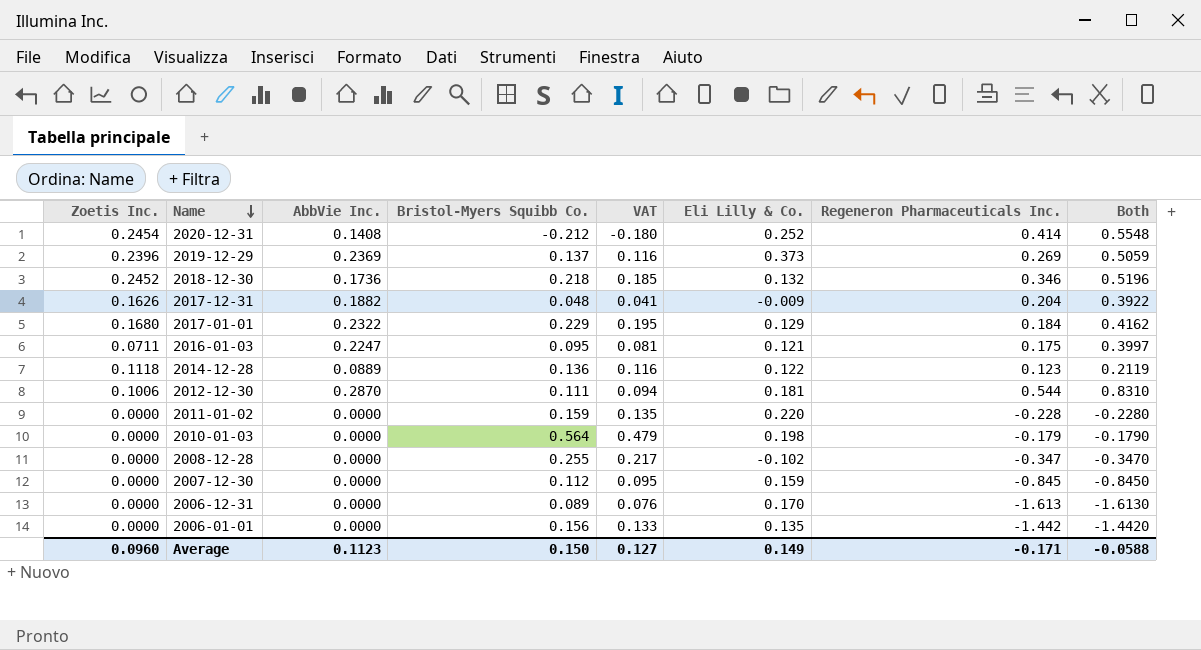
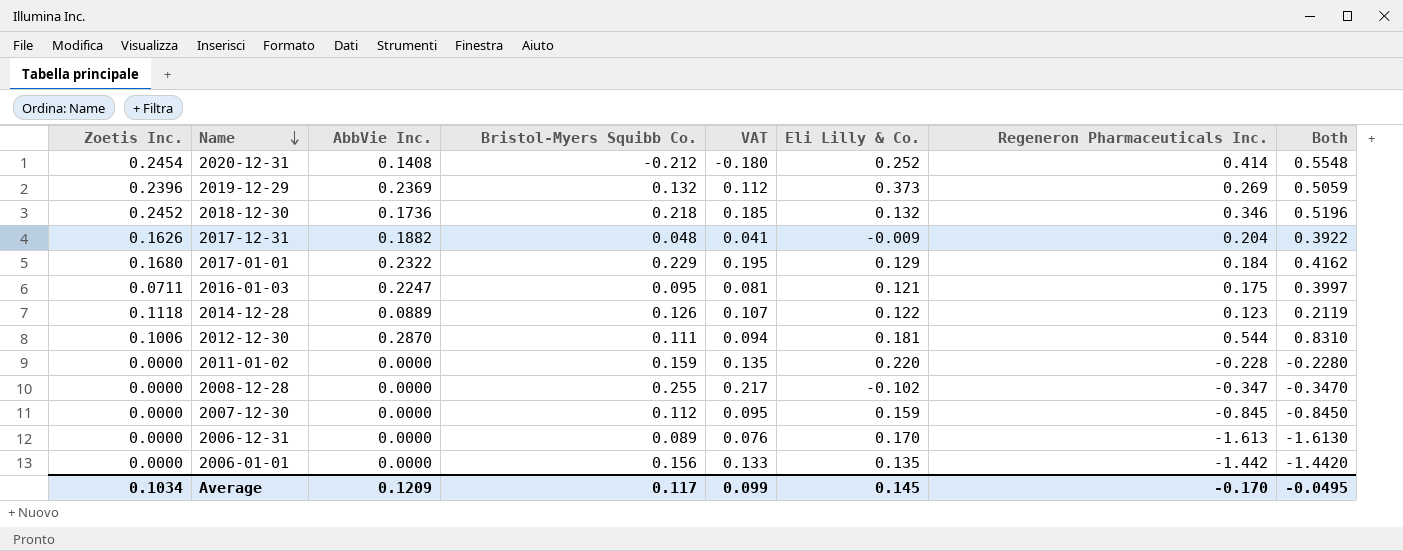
row 2010-01-03: 0.0000 | 0.0000 | 0.564 | 0.479 | 0.198 | -0.179 | -0.1790 -> none
2019-12-29 | Bristol-Myers Squibb Co.: 0.137 -> 0.132
2019-12-29 | VAT: 0.116 -> 0.112
2014-12-28 | Bristol-Myers Squibb Co.: 0.136 -> 0.126
2014-12-28 | VAT: 0.116 -> 0.107
Average | Zoetis Inc.: 0.0960 -> 0.1034
Average | AbbVie Inc.: 0.1123 -> 0.1209
Average | Bristol-Myers Squibb Co.: 0.150 -> 0.117
Average | VAT: 0.127 -> 0.099
Average | Eli Lilly & Co.: 0.149 -> 0.145
Average | Regeneron Pharmaceuticals Inc.: -0.171 -> -0.170
Average | Both: -0.0588 -> -0.0495

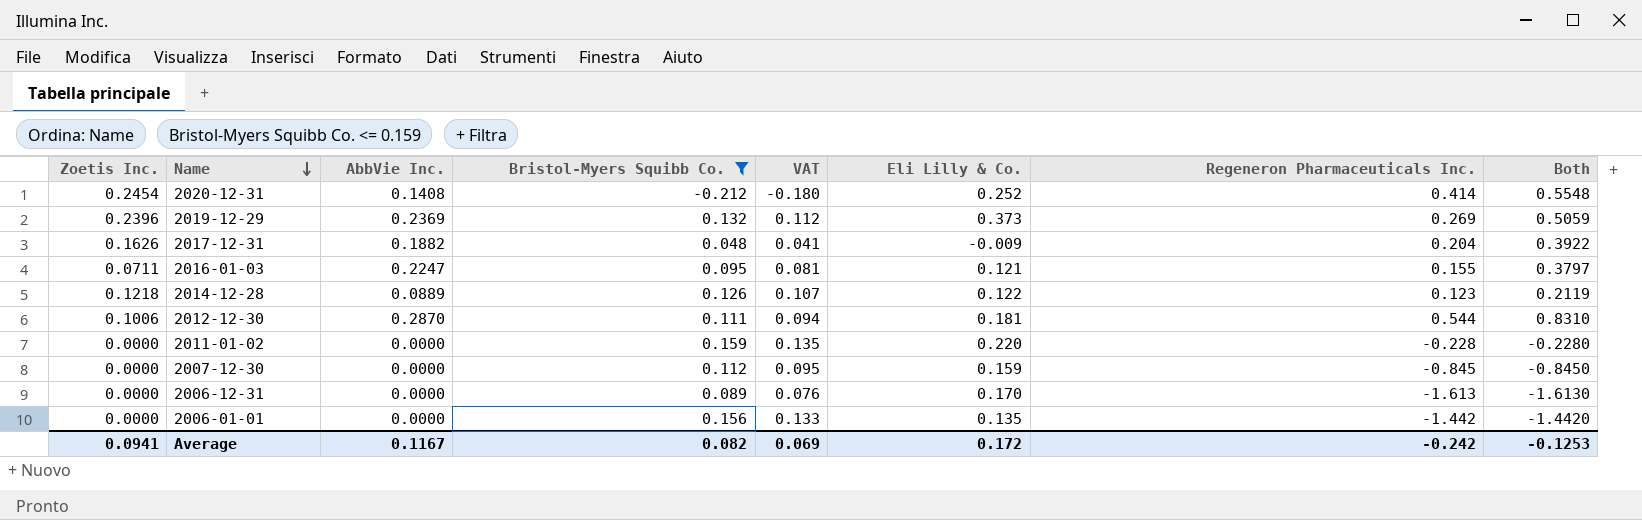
filter: none -> Bristol-Myers Squibb Co. <= 0.159
2016-01-03 | Regeneron Pharmaceuticals Inc.: 0.175 -> 0.155
2016-01-03 | Both: 0.3997 -> 0.3797
2014-12-28 | Zoetis Inc.: 0.1118 -> 0.1218
Average | Zoetis Inc.: 0.1034 -> 0.0941
Average | AbbVie Inc.: 0.1209 -> 0.1167
Average | Bristol-Myers Squibb Co.: 0.117 -> 0.082
Average | VAT: 0.099 -> 0.069
Average | Eli Lilly & Co.: 0.145 -> 0.172
Average | Regeneron Pharmaceuticals Inc.: -0.170 -> -0.242
Average | Both: -0.0495 -> -0.1253

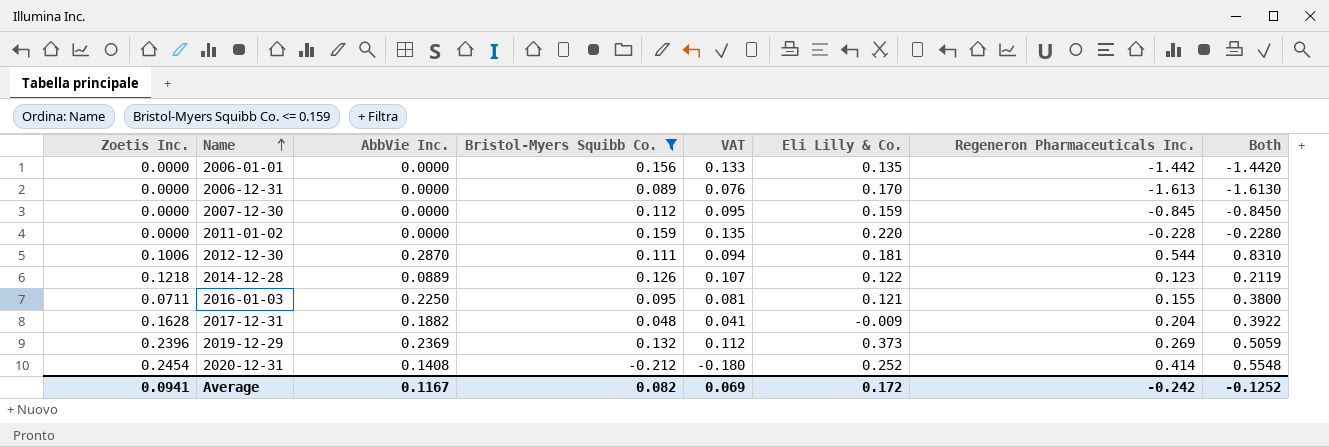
row order: Name descending -> Name ascending
2016-01-03 | AbbVie Inc.: 0.2247 -> 0.2250
2016-01-03 | Both: 0.3797 -> 0.3800
2017-12-31 | Zoetis Inc.: 0.1626 -> 0.1628
Average | Both: -0.1253 -> -0.1252

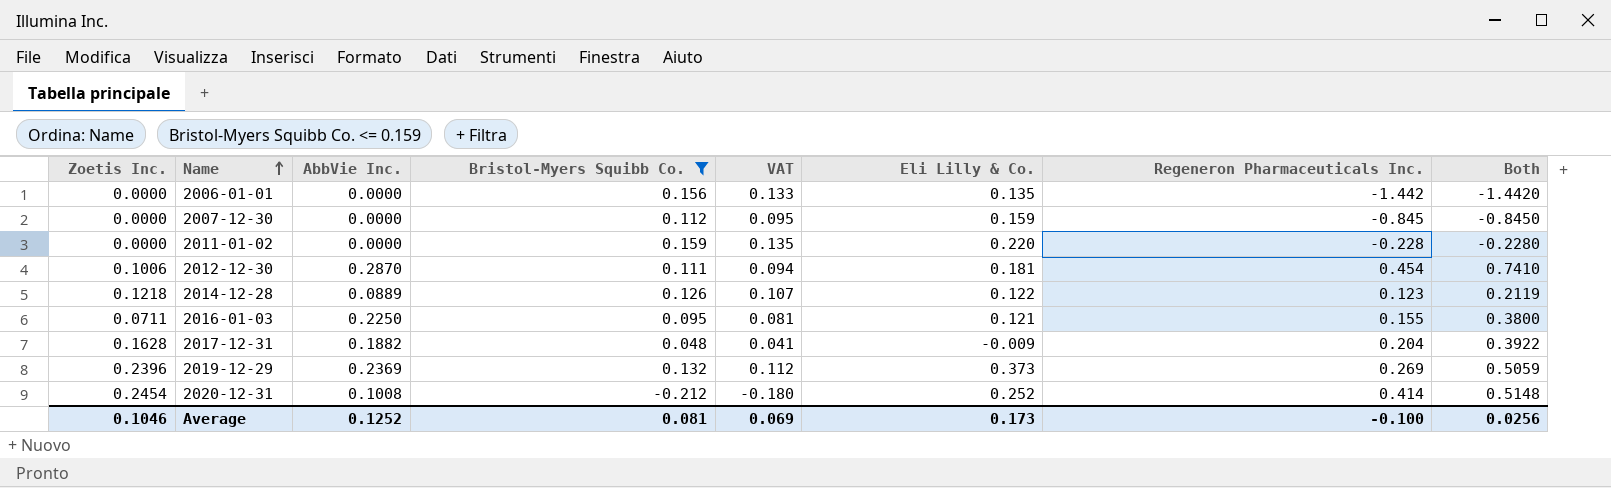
row 2006-12-31: 0.0000 | 0.0000 | 0.089 | 0.076 | 0.170 | -1.613 | -1.6130 -> none
2012-12-30 | Regeneron Pharmaceuticals Inc.: 0.544 -> 0.454
2012-12-30 | Both: 0.8310 -> 0.7410
2020-12-31 | AbbVie Inc.: 0.1408 -> 0.1008
2020-12-31 | Both: 0.5548 -> 0.5148
Average | Zoetis Inc.: 0.0941 -> 0.1046
Average | AbbVie Inc.: 0.1167 -> 0.1252
Average | Bristol-Myers Squibb Co.: 0.082 -> 0.081
Average | Eli Lilly & Co.: 0.172 -> 0.173
Average | Regeneron Pharmaceuticals Inc.: -0.242 -> -0.100
Average | Both: -0.1252 -> 0.0256

